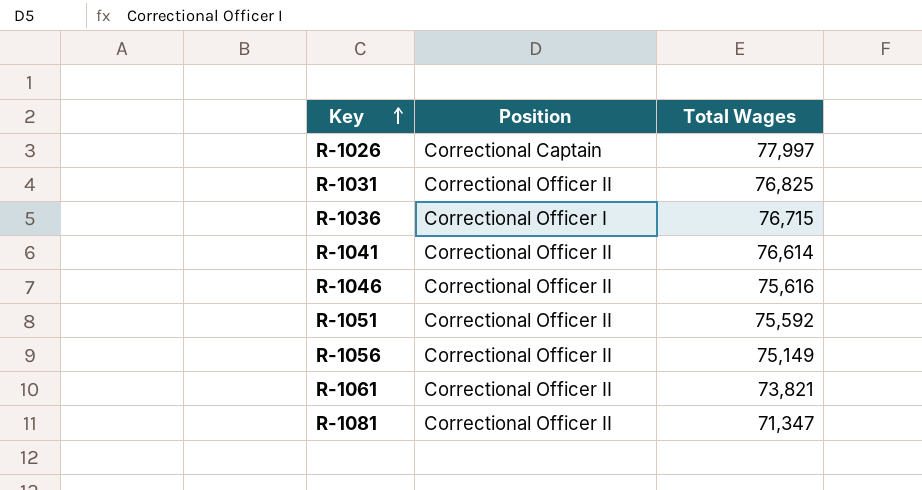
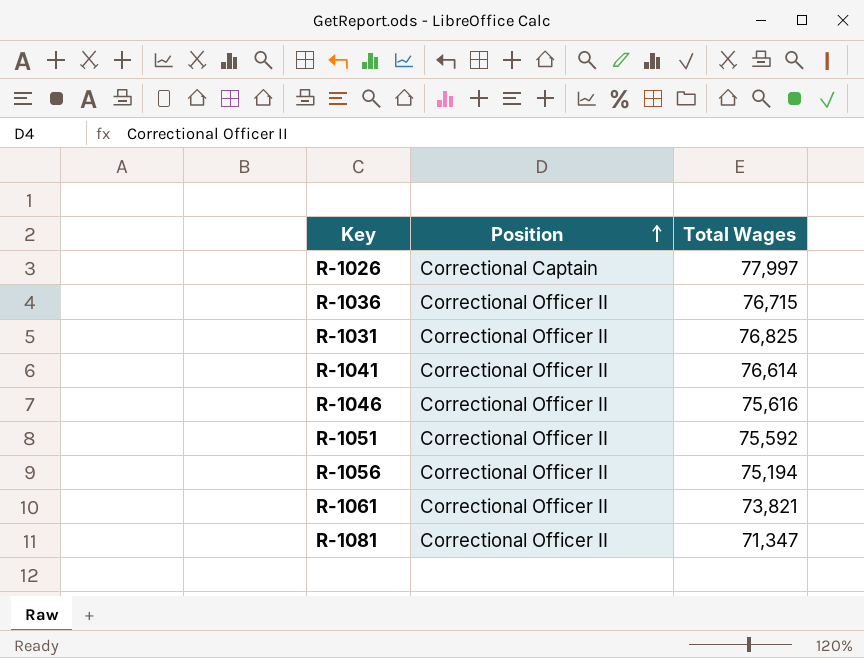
row order: Key ascending -> Position ascending
R-1036 | Position: Correctional Officer I -> Correctional Officer II
R-1056 | Total Wages: 75,149 -> 75,194

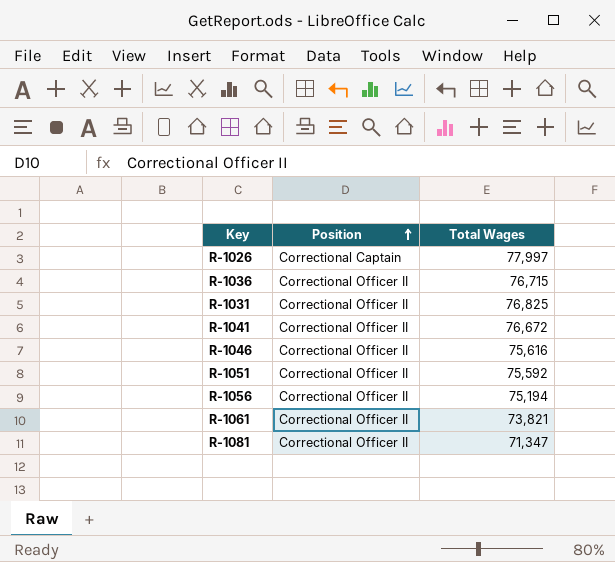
R-1041 | Total Wages: 76,614 -> 76,672

